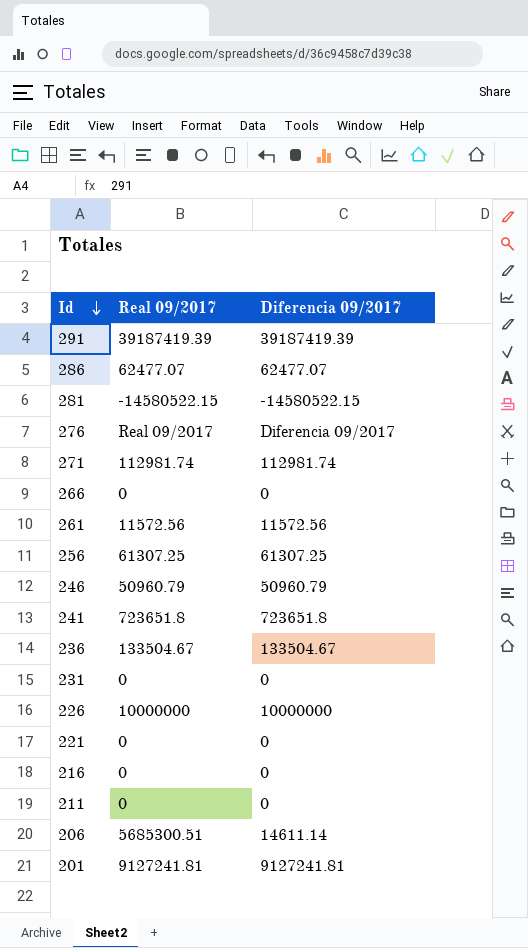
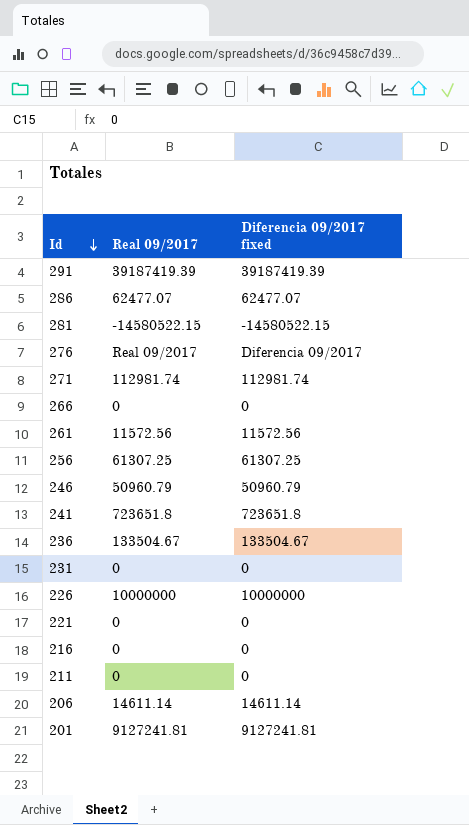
column name: Diferencia 09/2017 -> Diferencia 09/2017 fixed
206 | Real 09/2017: 5685300.51 -> 14611.14

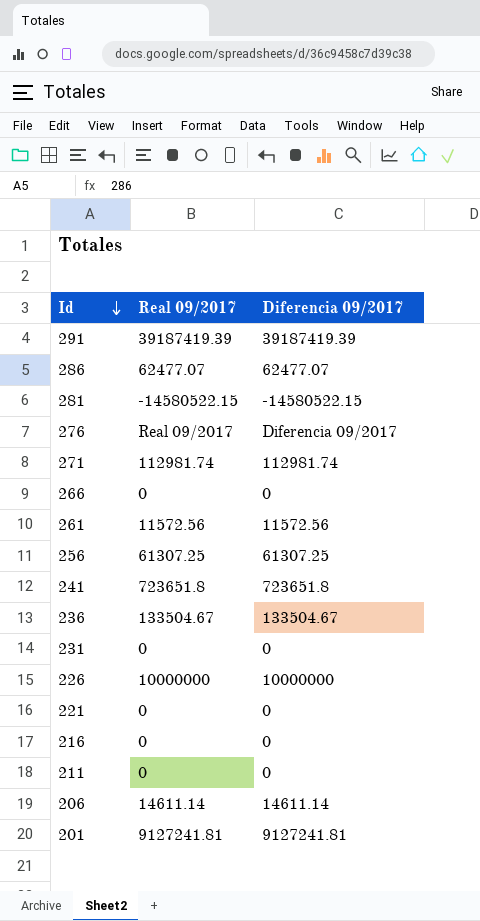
column name: Diferencia 09/2017 fixed -> Diferencia 09/2017
row 246: 50960.79 | 50960.79 -> none

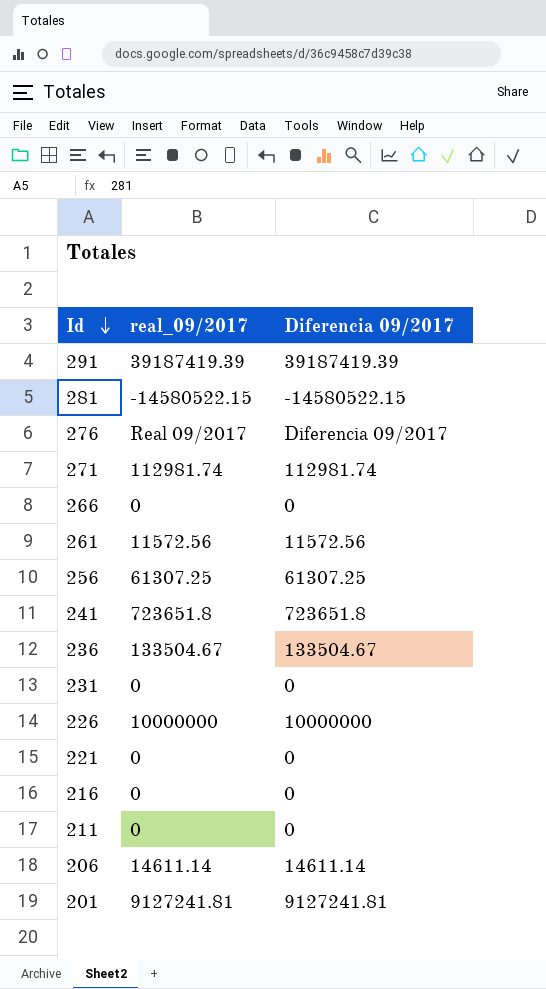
column name: Real 09/2017 -> real_09/2017
row 286: 62477.07 | 62477.07 -> none

